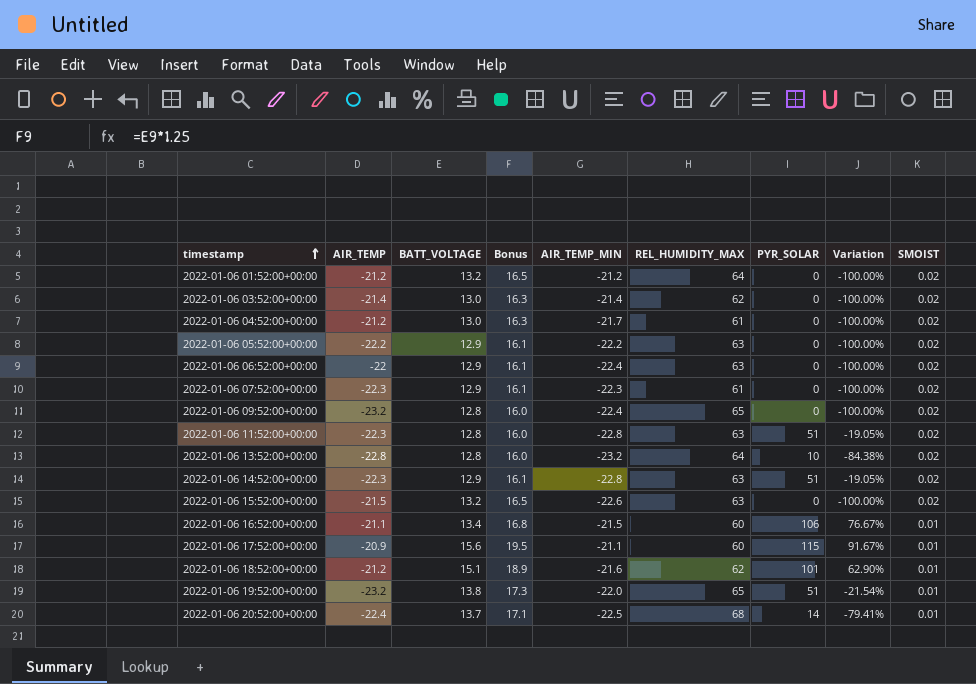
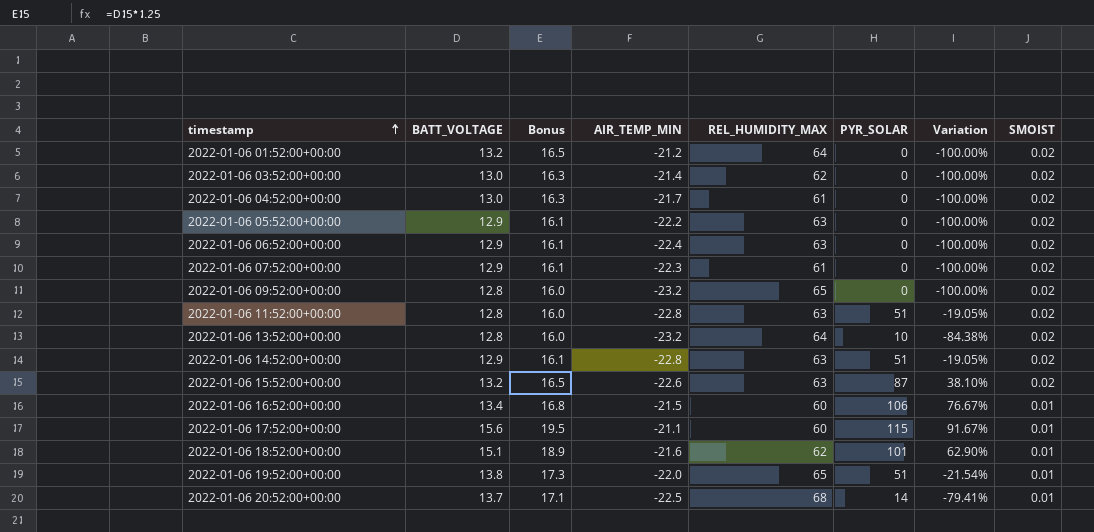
column AIR_TEMP | position: 2 -> none
2022-01-06 09:52:00+00:00 | AIR_TEMP_MIN: -22.4 -> -23.2
2022-01-06 15:52:00+00:00 | PYR_SOLAR: 0 -> 87
2022-01-06 15:52:00+00:00 | Variation: -100.00% -> 38.10%

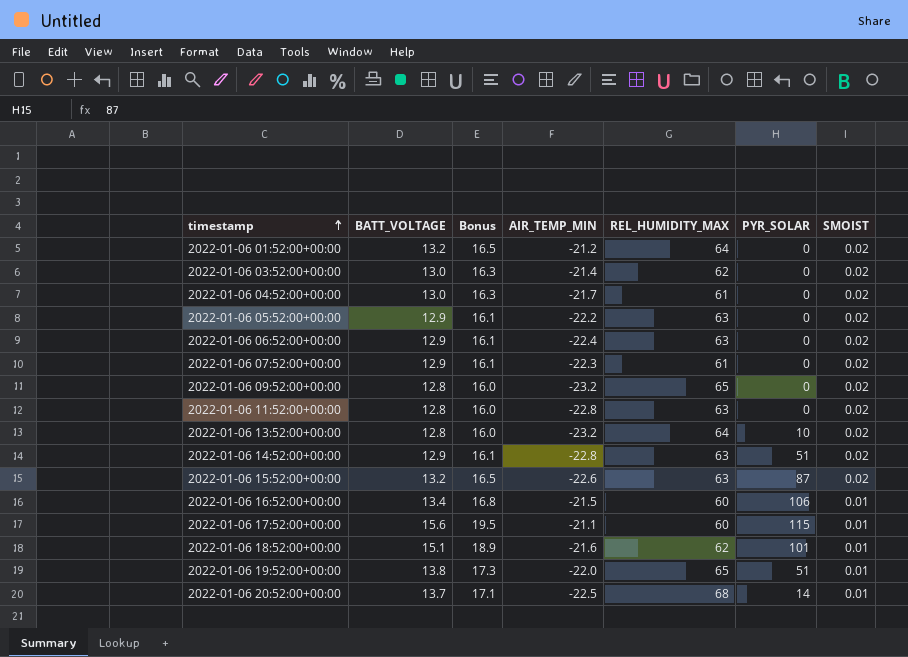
column Variation | formula: ([PYR_SOLAR] - [REL_HUMIDITY_MAX]) / [REL_HUMIDITY_MAX] -> none
2022-01-06 11:52:00+00:00 | PYR_SOLAR: 51 -> 0

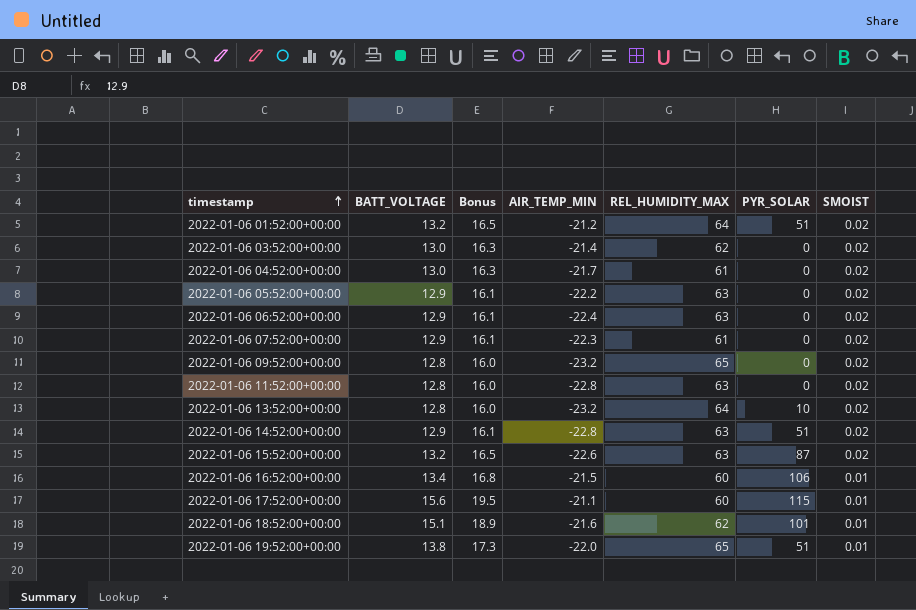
row 2022-01-06 20:52:00+00:00: 13.7 | 17.1 | -22.5 | 68 | 14 | 0.01 -> none
2022-01-06 01:52:00+00:00 | PYR_SOLAR: 0 -> 51

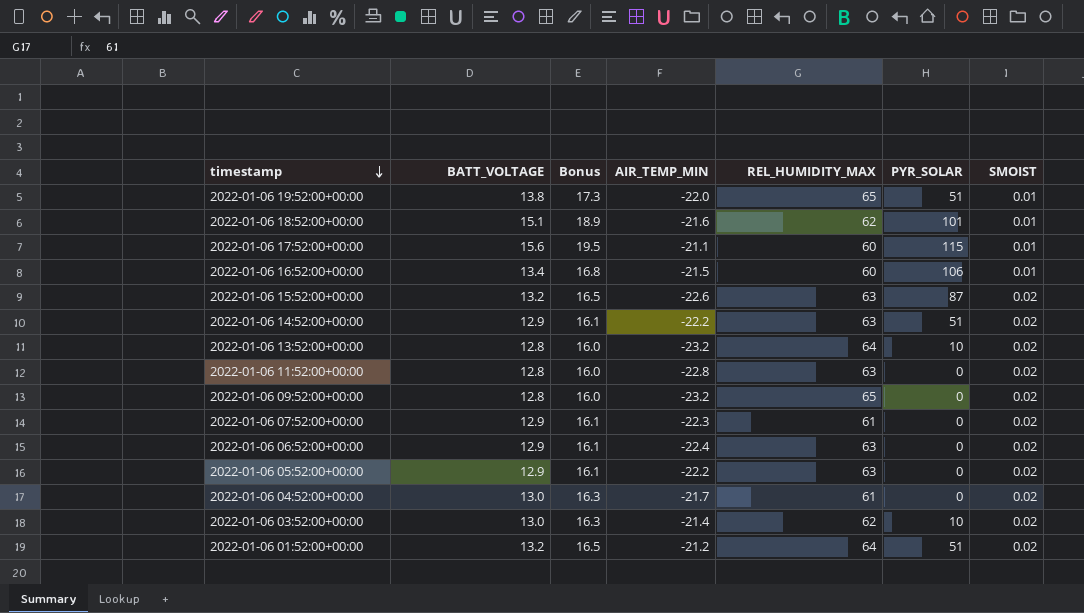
row order: timestamp ascending -> timestamp descending
2022-01-06 14:52:00+00:00 | AIR_TEMP_MIN: -22.8 -> -22.2
2022-01-06 03:52:00+00:00 | PYR_SOLAR: 0 -> 10

